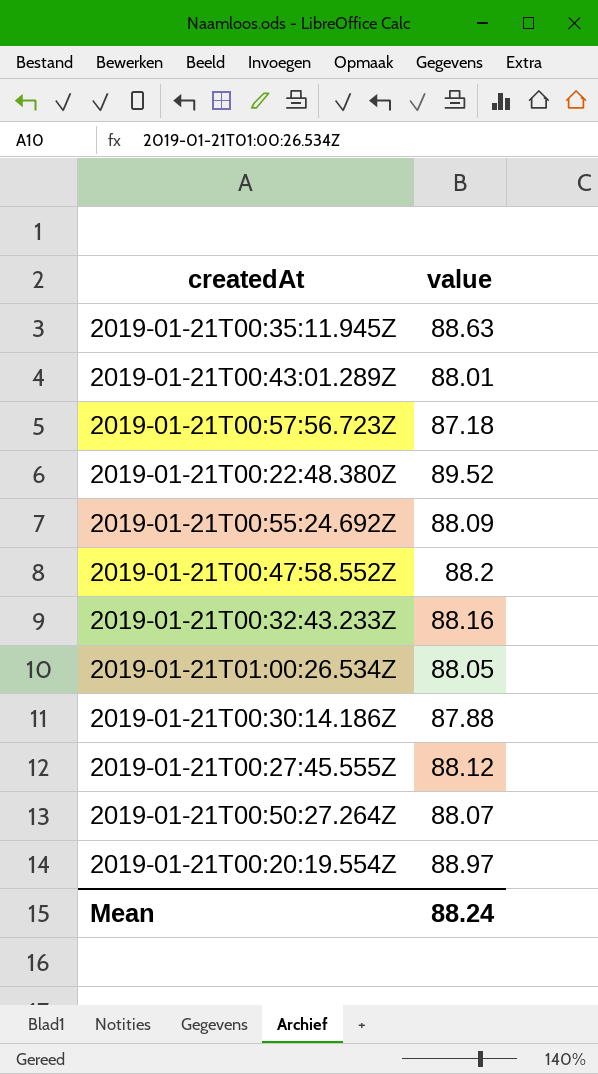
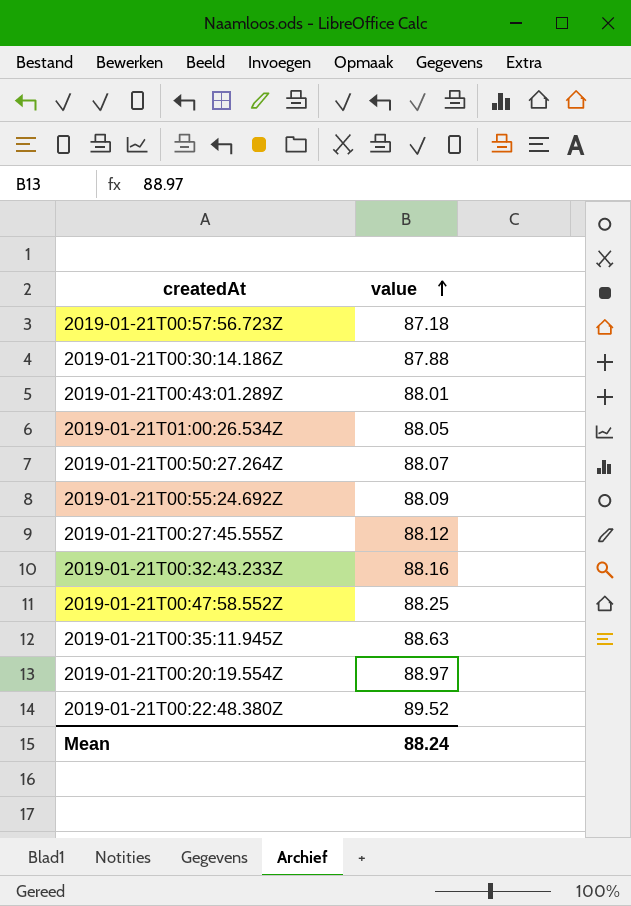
row order: none -> value ascending
2019-01-21T00:47:58.552Z | value: 88.2 -> 88.25

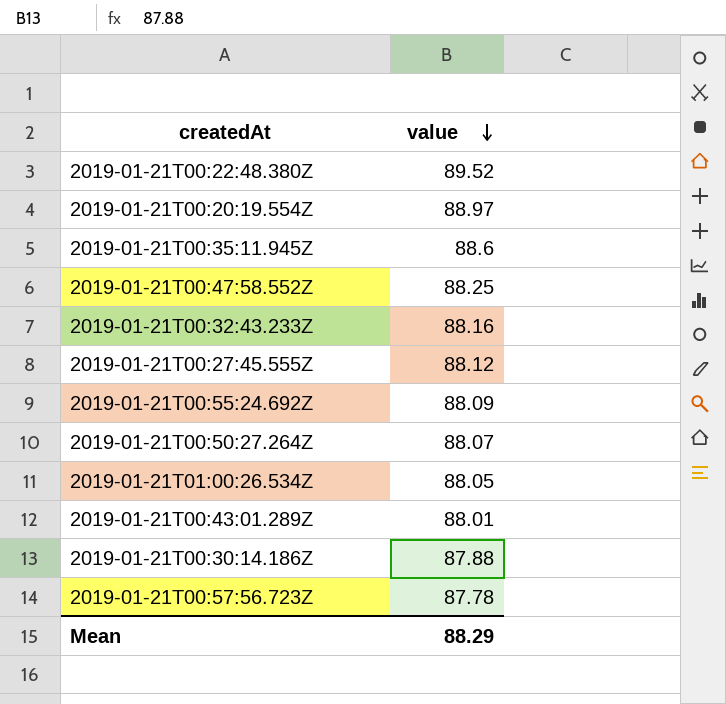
row order: value ascending -> value descending
2019-01-21T00:35:11.945Z | value: 88.63 -> 88.6
2019-01-21T00:57:56.723Z | value: 87.18 -> 87.78
Mean | value: 88.24 -> 88.29

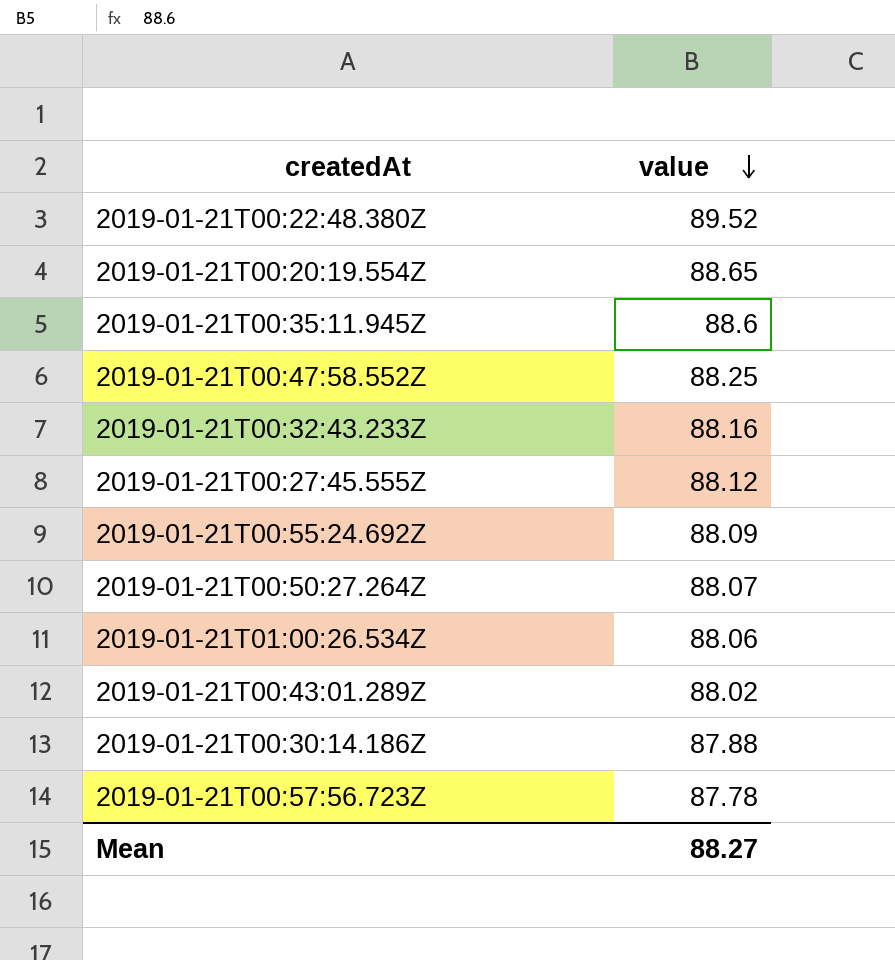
2019-01-21T00:20:19.554Z | value: 88.97 -> 88.65
2019-01-21T01:00:26.534Z | value: 88.05 -> 88.06
2019-01-21T00:43:01.289Z | value: 88.01 -> 88.02
Mean | value: 88.29 -> 88.27

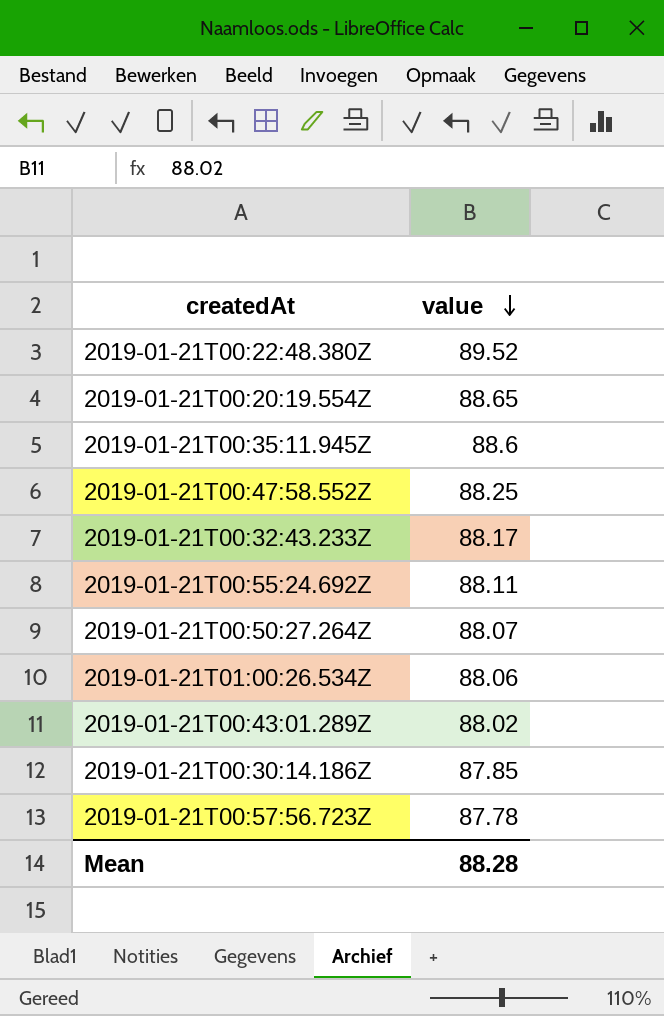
row 2019-01-21T00:27:45.555Z: 88.12 -> none
2019-01-21T00:32:43.233Z | value: 88.16 -> 88.17
2019-01-21T00:55:24.692Z | value: 88.09 -> 88.11
2019-01-21T00:30:14.186Z | value: 87.88 -> 87.85
Mean | value: 88.27 -> 88.28

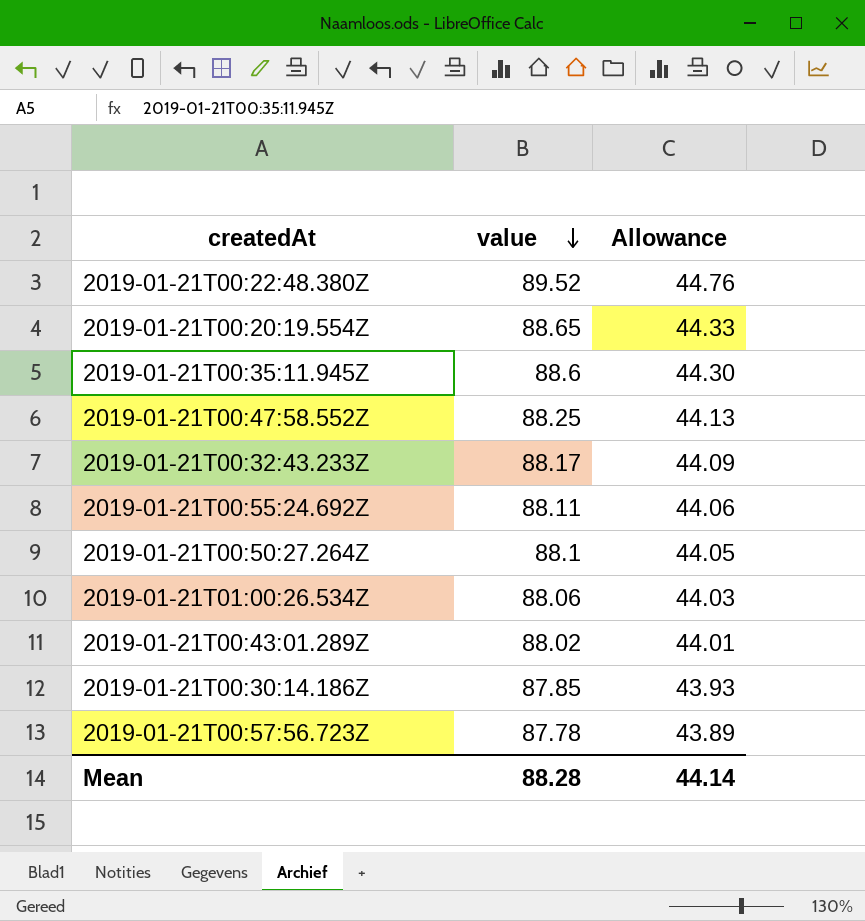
column Allowance | formula: none -> [value] * 0.5
2019-01-21T00:50:27.264Z | value: 88.07 -> 88.1

